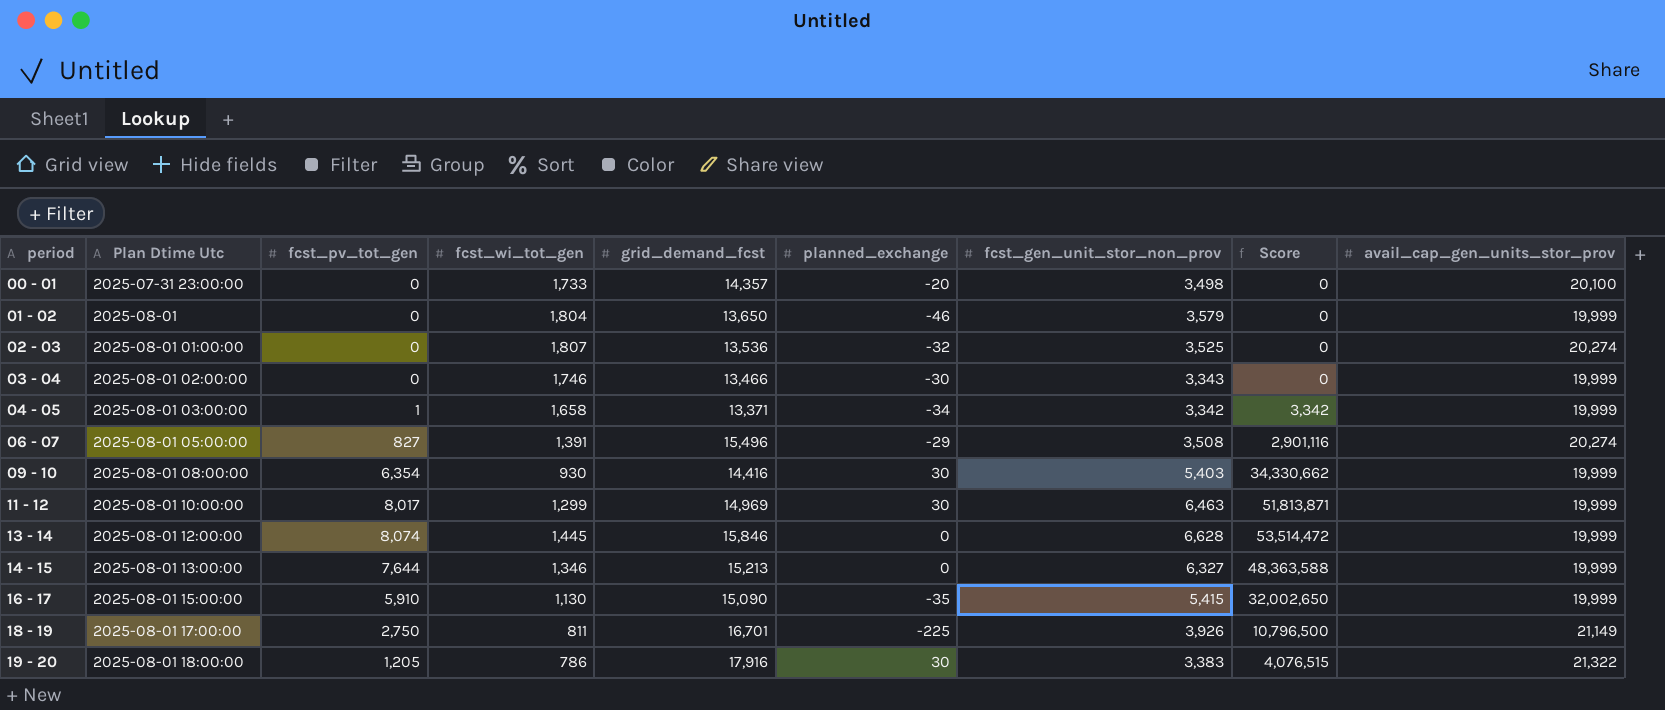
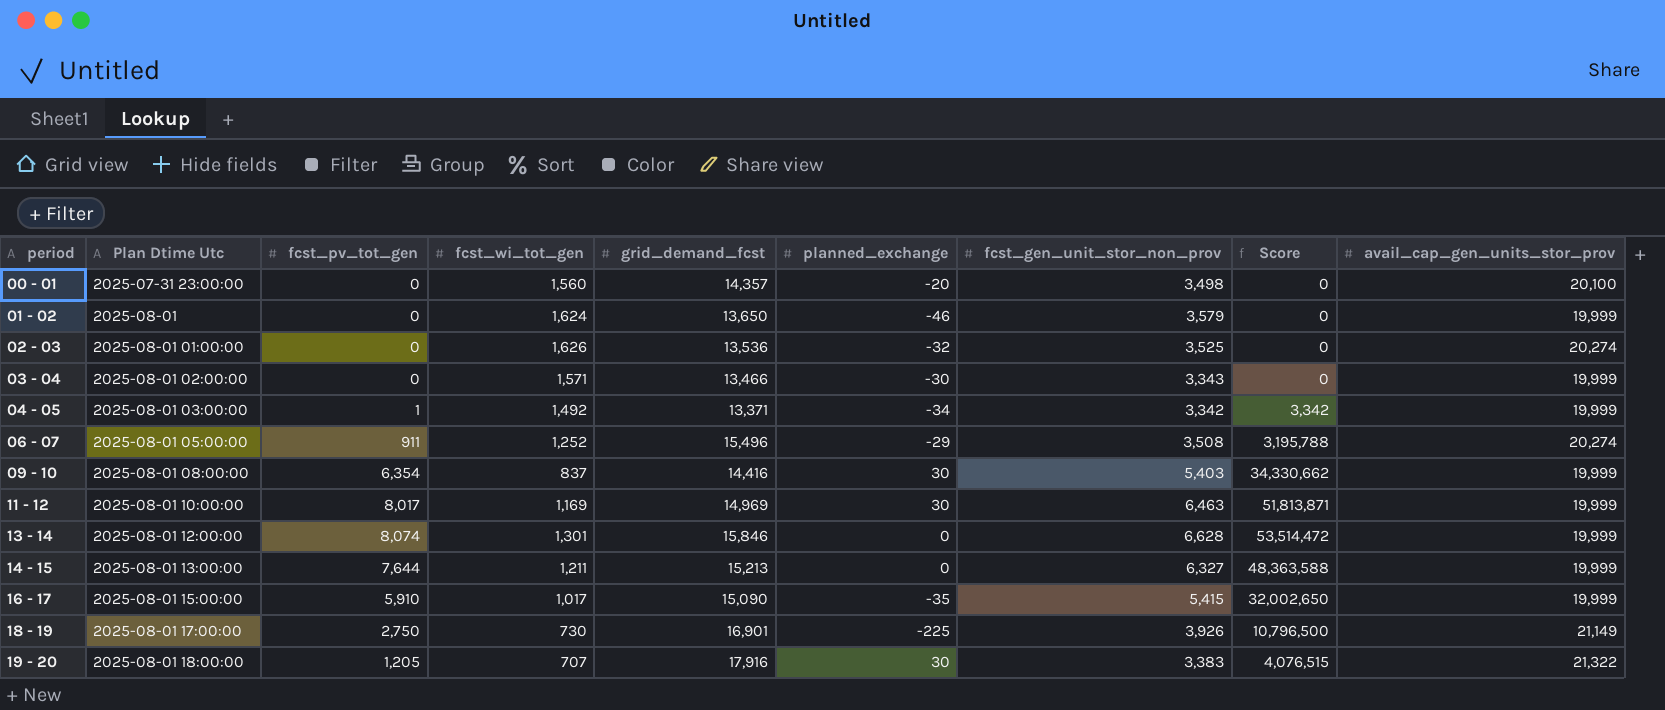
00 - 01 | fcst_wi_tot_gen: 1,733 -> 1,560
01 - 02 | fcst_wi_tot_gen: 1,804 -> 1,624
02 - 03 | fcst_wi_tot_gen: 1,807 -> 1,626
03 - 04 | fcst_wi_tot_gen: 1,746 -> 1,571
04 - 05 | fcst_wi_tot_gen: 1,658 -> 1,492
06 - 07 | fcst_pv_tot_gen: 827 -> 911
06 - 07 | fcst_wi_tot_gen: 1,391 -> 1,252
06 - 07 | Score: 2,901,116 -> 3,195,788
09 - 10 | fcst_wi_tot_gen: 930 -> 837
11 - 12 | fcst_wi_tot_gen: 1,299 -> 1,169
13 - 14 | fcst_wi_tot_gen: 1,445 -> 1,301
14 - 15 | fcst_wi_tot_gen: 1,346 -> 1,211
16 - 17 | fcst_wi_tot_gen: 1,130 -> 1,017
18 - 19 | fcst_wi_tot_gen: 811 -> 730
18 - 19 | grid_demand_fcst: 16,701 -> 16,901
19 - 20 | fcst_wi_tot_gen: 786 -> 707

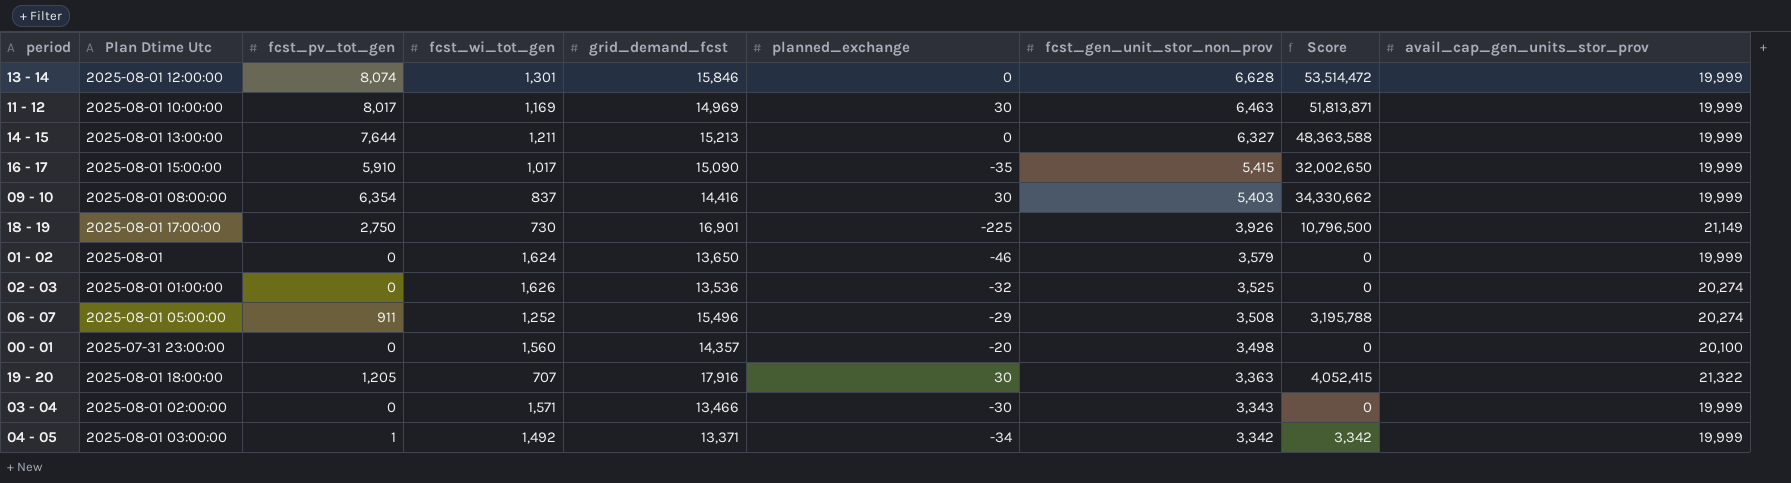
row order: period ascending -> fcst_gen_unit_stor_non_prov descending
19 - 20 | fcst_gen_unit_stor_non_prov: 3,383 -> 3,363
19 - 20 | Score: 4,076,515 -> 4,052,415

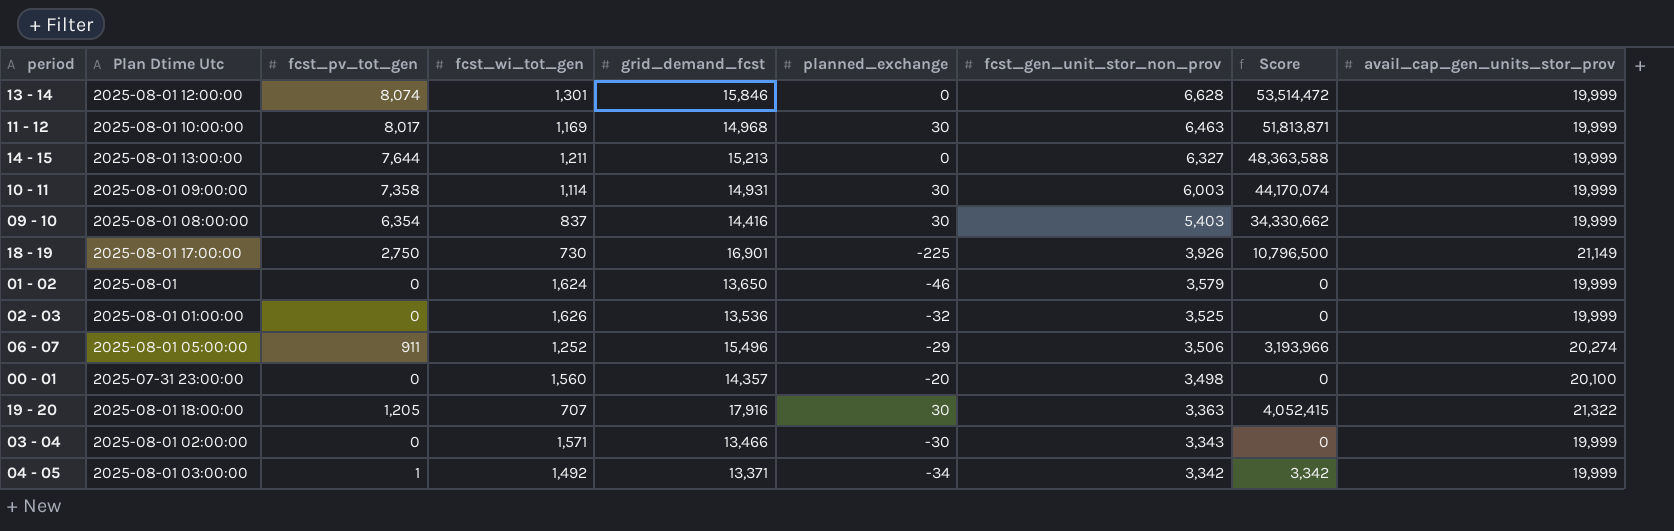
row 16 - 17: 2025-08-01 15:00:00 | 5,910 | 1,017 | 15,090 | -35 | 5,415 | 32,002,650 | 19,999 -> none
11 - 12 | grid_demand_fcst: 14,969 -> 14,968
row 10 - 11: none -> 2025-08-01 09:00:00 | 7,358 | 1,114 | 14,931 | 30 | 6,003 | 44,170,074 | 19,999
02 - 03 | avail_cap_gen_units_stor_prov: 20,274 -> 19,999
06 - 07 | fcst_gen_unit_stor_non_prov: 3,508 -> 3,506
06 - 07 | Score: 3,195,788 -> 3,193,966

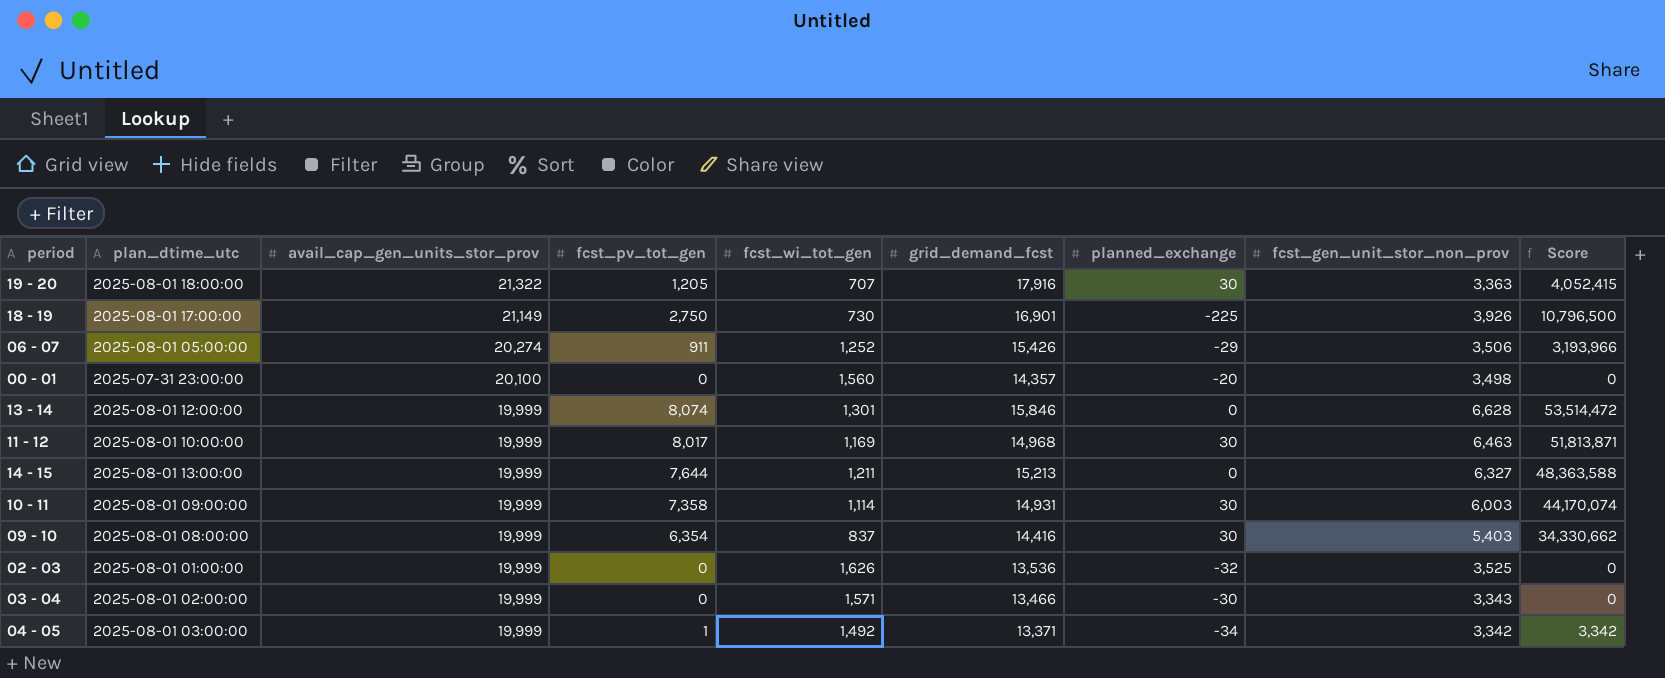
row order: fcst_gen_unit_stor_non_prov descending -> avail_cap_gen_units_stor_prov descending
column name: Plan Dtime Utc -> plan_dtime_utc
column avail_cap_gen_units_stor_prov | position: 9 -> 3
row 01 - 02: 2025-08-01 | 0 | 1,624 | 13,650 | -46 | 3,579 | 0 | 19,999 -> none
06 - 07 | grid_demand_fcst: 15,496 -> 15,426

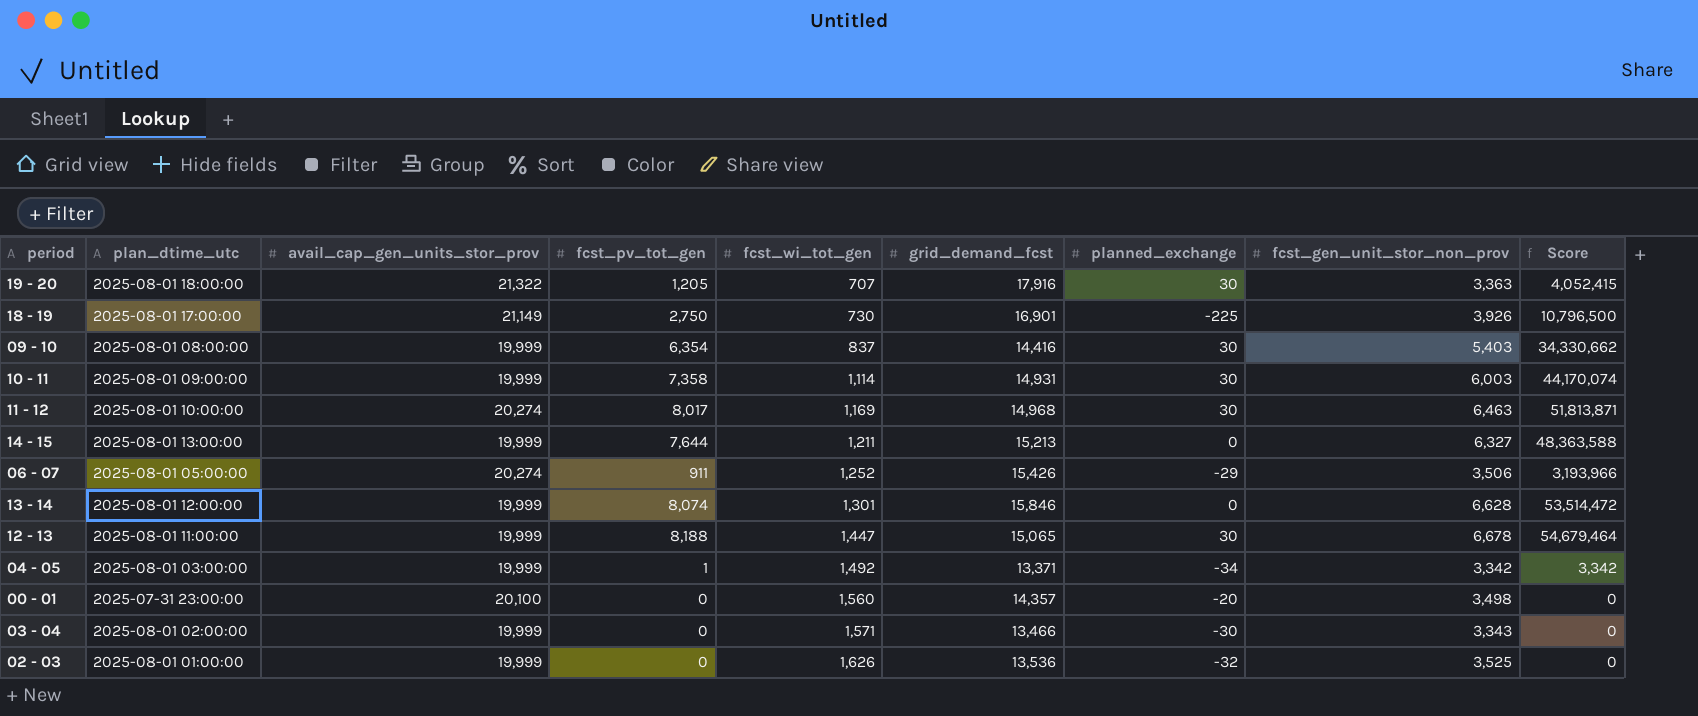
row order: avail_cap_gen_units_stor_prov descending -> fcst_wi_tot_gen ascending
11 - 12 | avail_cap_gen_units_stor_prov: 19,999 -> 20,274
row 12 - 13: none -> 2025-08-01 11:00:00 | 19,999 | 8,188 | 1,447 | 15,065 | 30 | 6,678 | 54,679,464

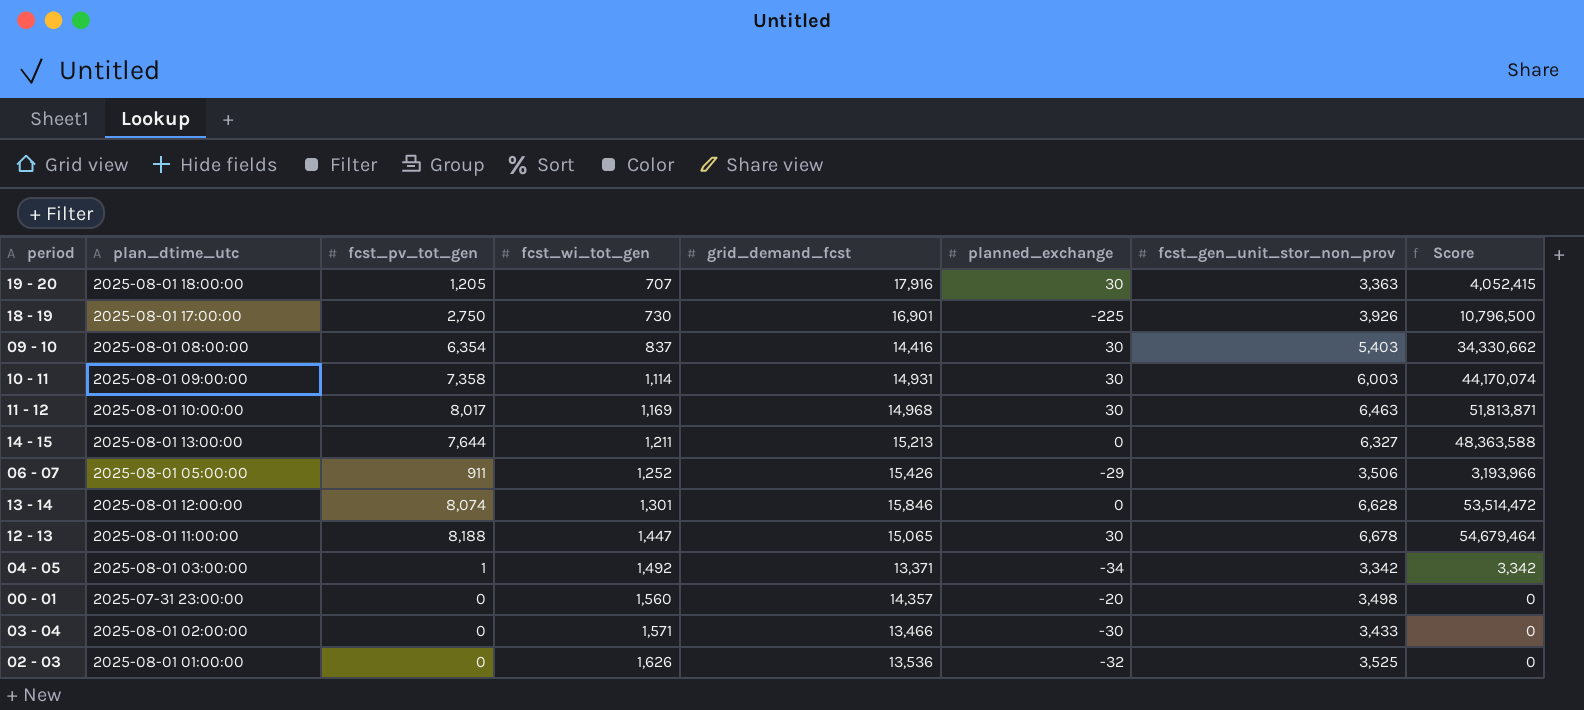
column avail_cap_gen_units_stor_prov | position: 3 -> none
03 - 04 | fcst_gen_unit_stor_non_prov: 3,343 -> 3,433

